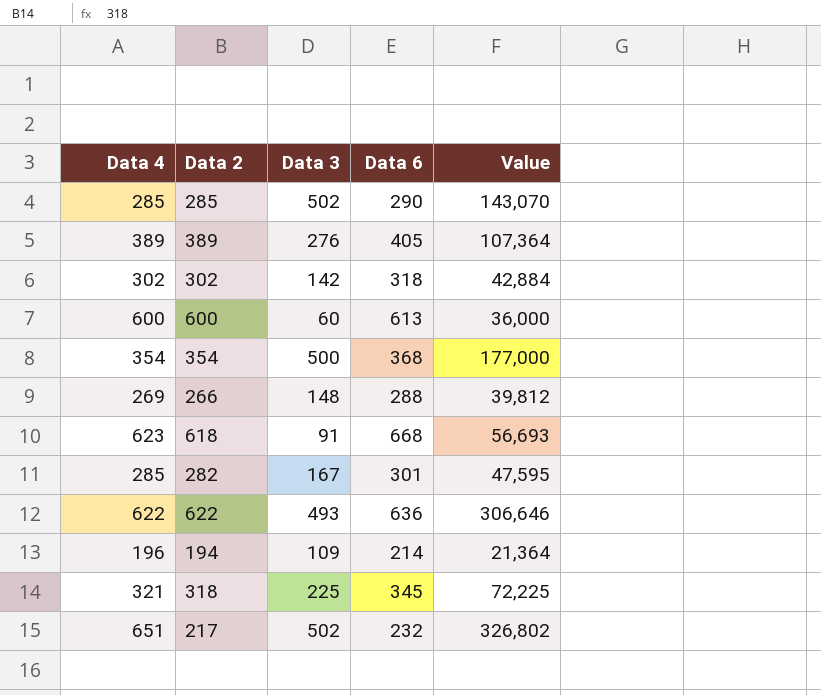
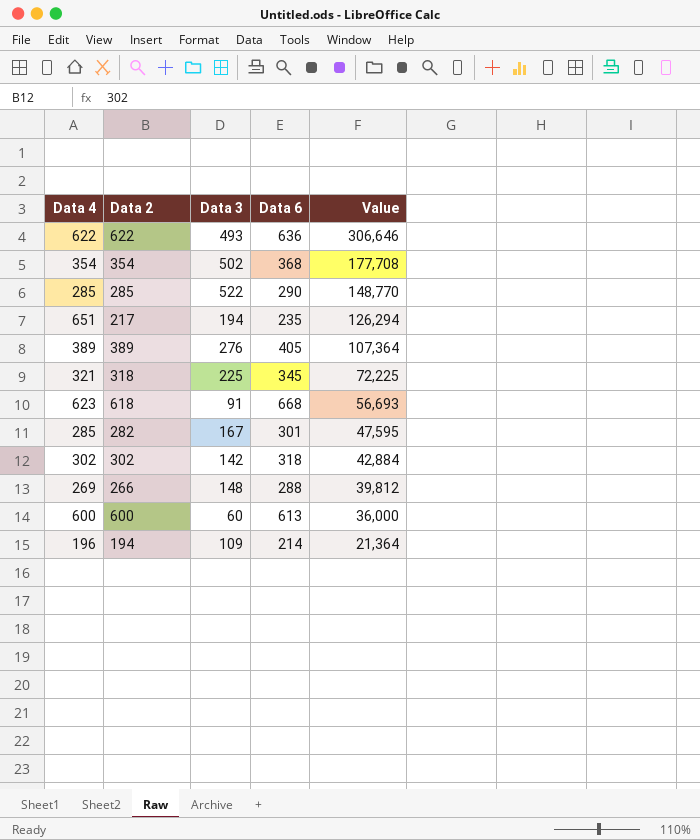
row order: none -> Value descending
354 | Data 3: 500 -> 502
354 | Value: 177,000 -> 177,708
285 | Data 3: 502 -> 522
285 | Value: 143,070 -> 148,770
217 | Data 3: 502 -> 194
217 | Data 6: 232 -> 235
217 | Value: 326,802 -> 126,294

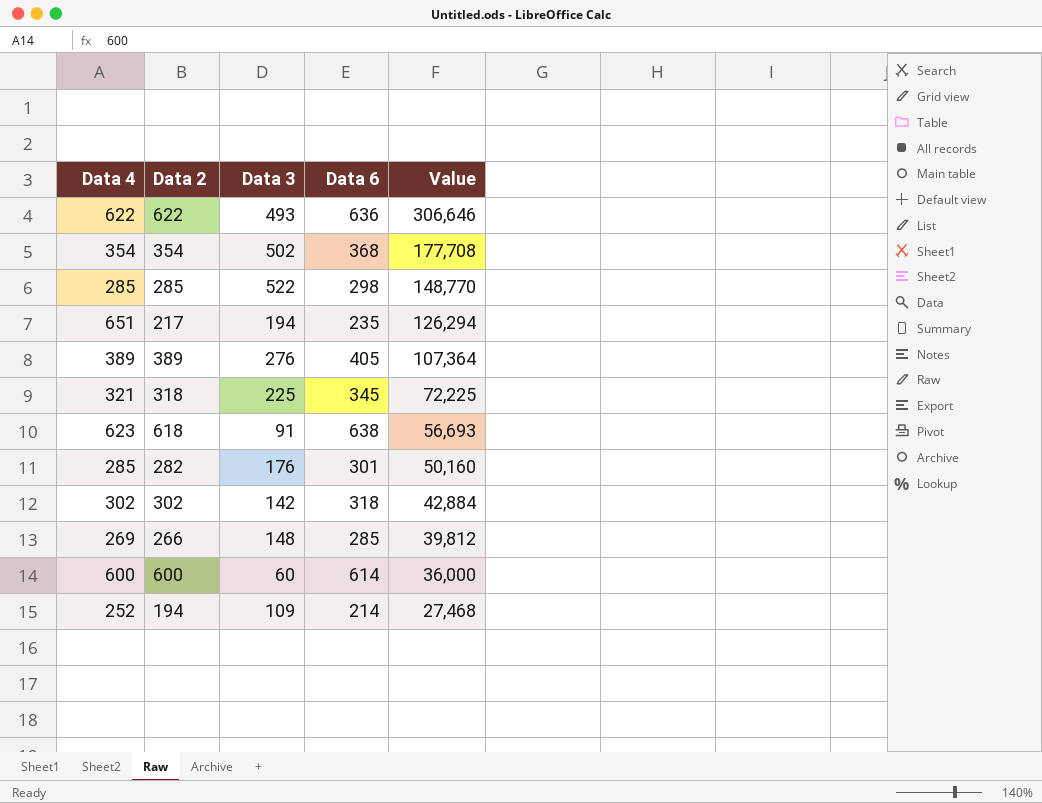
285 | Data 6: 290 -> 298
618 | Data 6: 668 -> 638
282 | Data 3: 167 -> 176
282 | Value: 47,595 -> 50,160
266 | Data 6: 288 -> 285
600 | Data 6: 613 -> 614
194 | Data 4: 196 -> 252
194 | Value: 21,364 -> 27,468

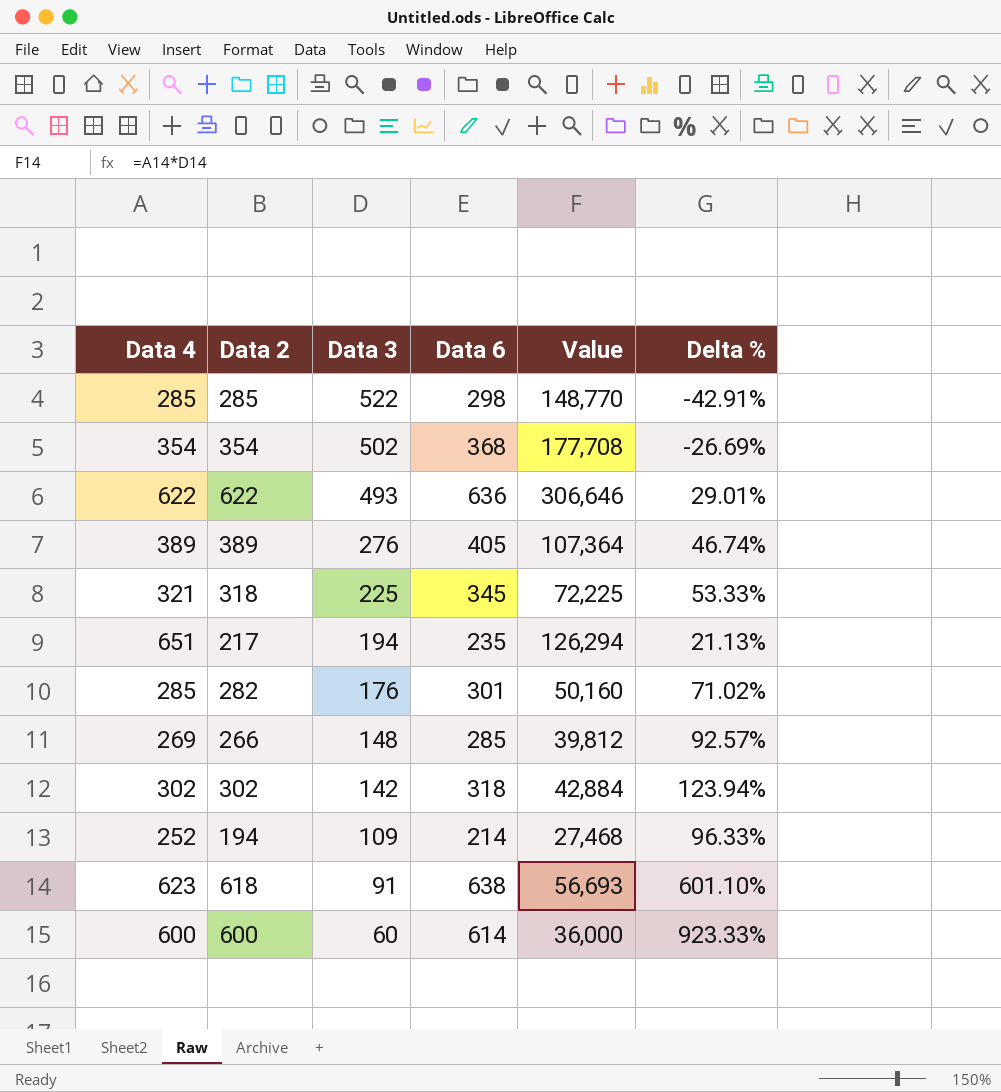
row order: Value descending -> Data 3 descending
column Delta % | formula: none -> ([Data 6] - [Data 3]) / [Data 3]

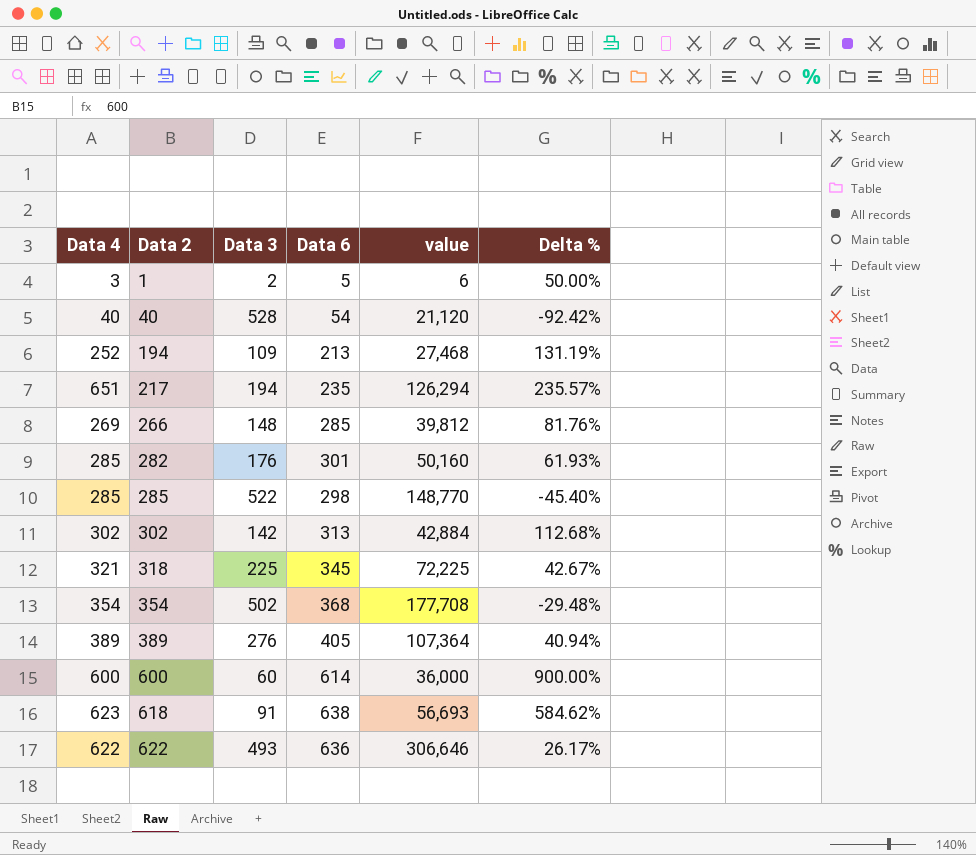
row order: Data 3 descending -> Data 2 ascending
column name: Value -> value
column Delta % | formula: ([Data 6] - [Data 3]) / [Data 3] -> ([Data 4] - [Data 3]) / [Data 3]
row 1: none -> 3 | 2 | 5 | 6 | 50.00%
row 40: none -> 40 | 528 | 54 | 21,120 | -92.42%
194 | Data 6: 214 -> 213
302 | Data 6: 318 -> 313

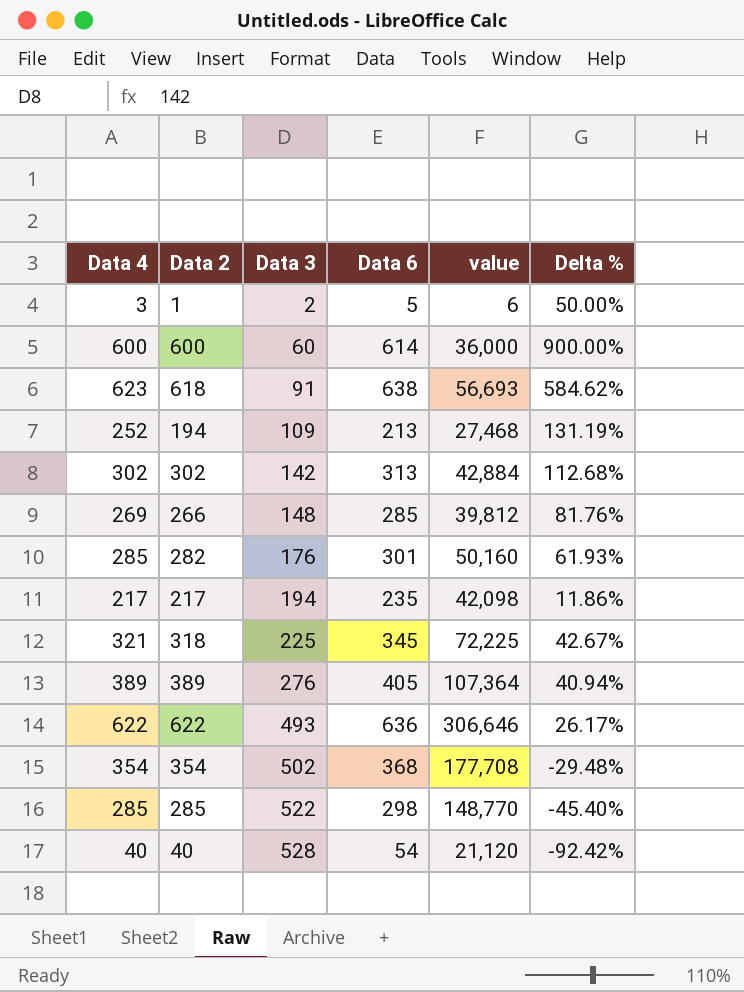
row order: Data 2 ascending -> Data 3 ascending
217 | Data 4: 651 -> 217
217 | value: 126,294 -> 42,098
217 | Delta %: 235.57% -> 11.86%

